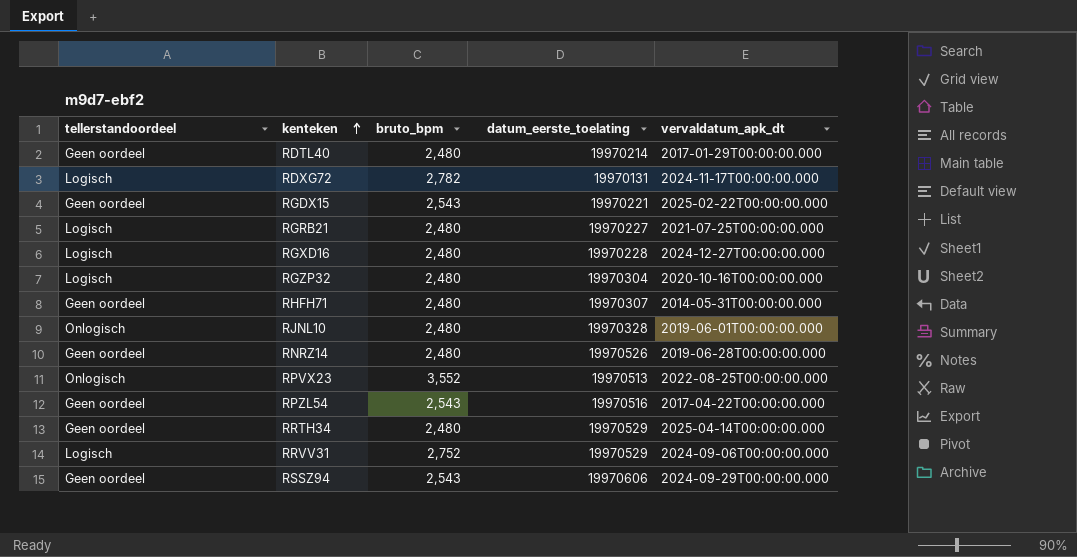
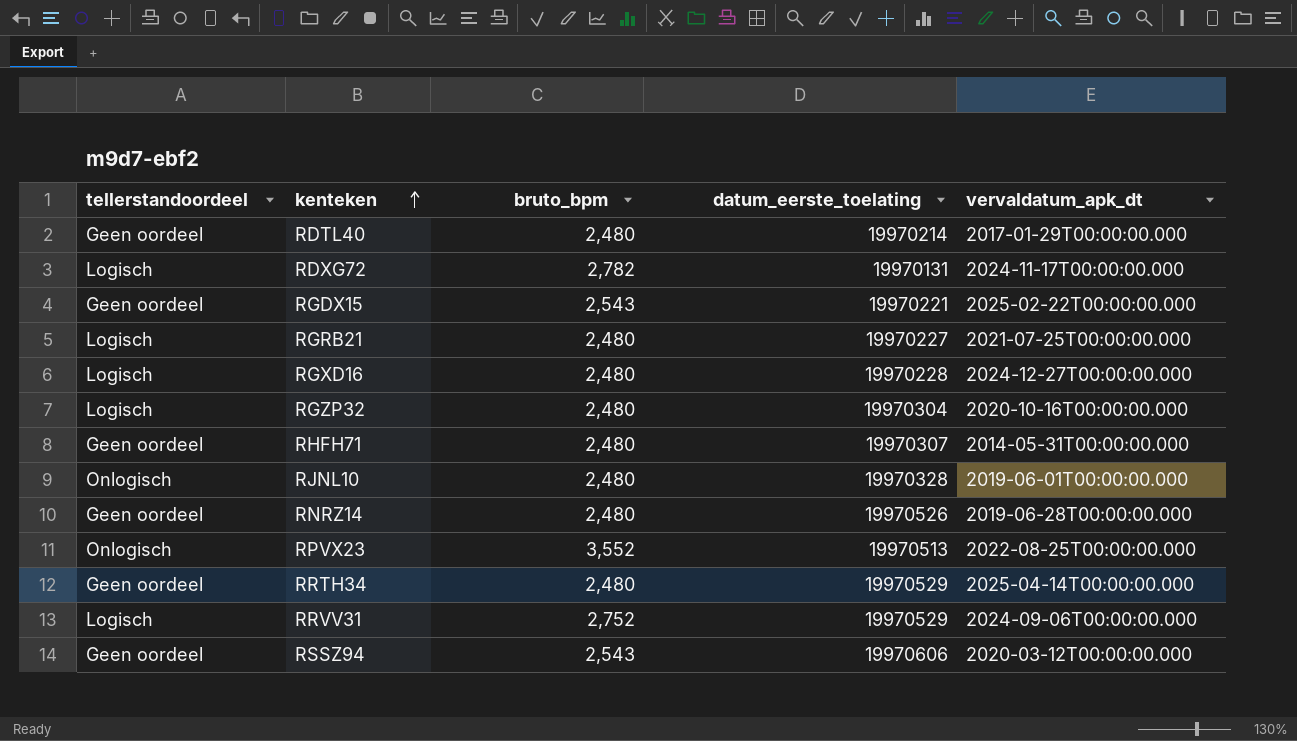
row RPZL54: Geen oordeel | 2,543 | 19970516 | 2017-04-22T00:00:00.000 -> none
RSSZ94 | vervaldatum_apk_dt: 2024-09-29T00:00:00.000 -> 2020-03-12T00:00:00.000

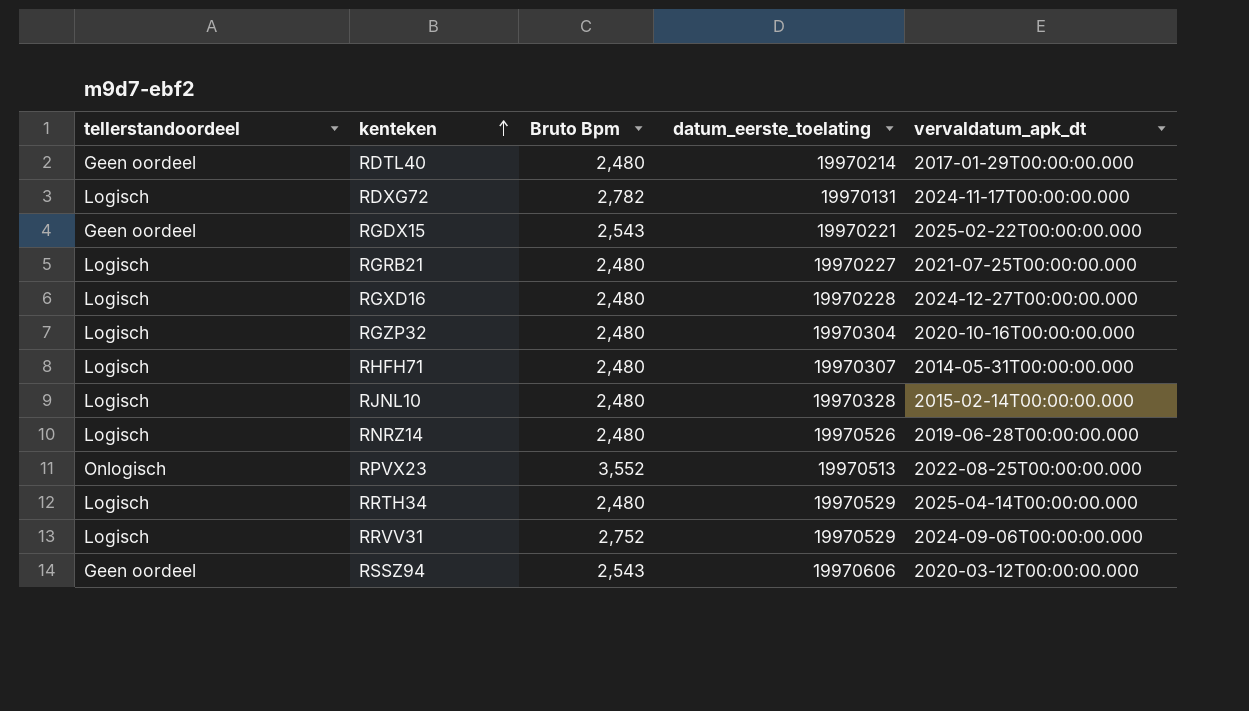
column name: bruto_bpm -> Bruto Bpm
RHFH71 | tellerstandoordeel: Geen oordeel -> Logisch
RJNL10 | tellerstandoordeel: Onlogisch -> Logisch
RJNL10 | vervaldatum_apk_dt: 2019-06-01T00:00:00.000 -> 2015-02-14T00:00:00.000
RNRZ14 | tellerstandoordeel: Geen oordeel -> Logisch
RRTH34 | tellerstandoordeel: Geen oordeel -> Logisch

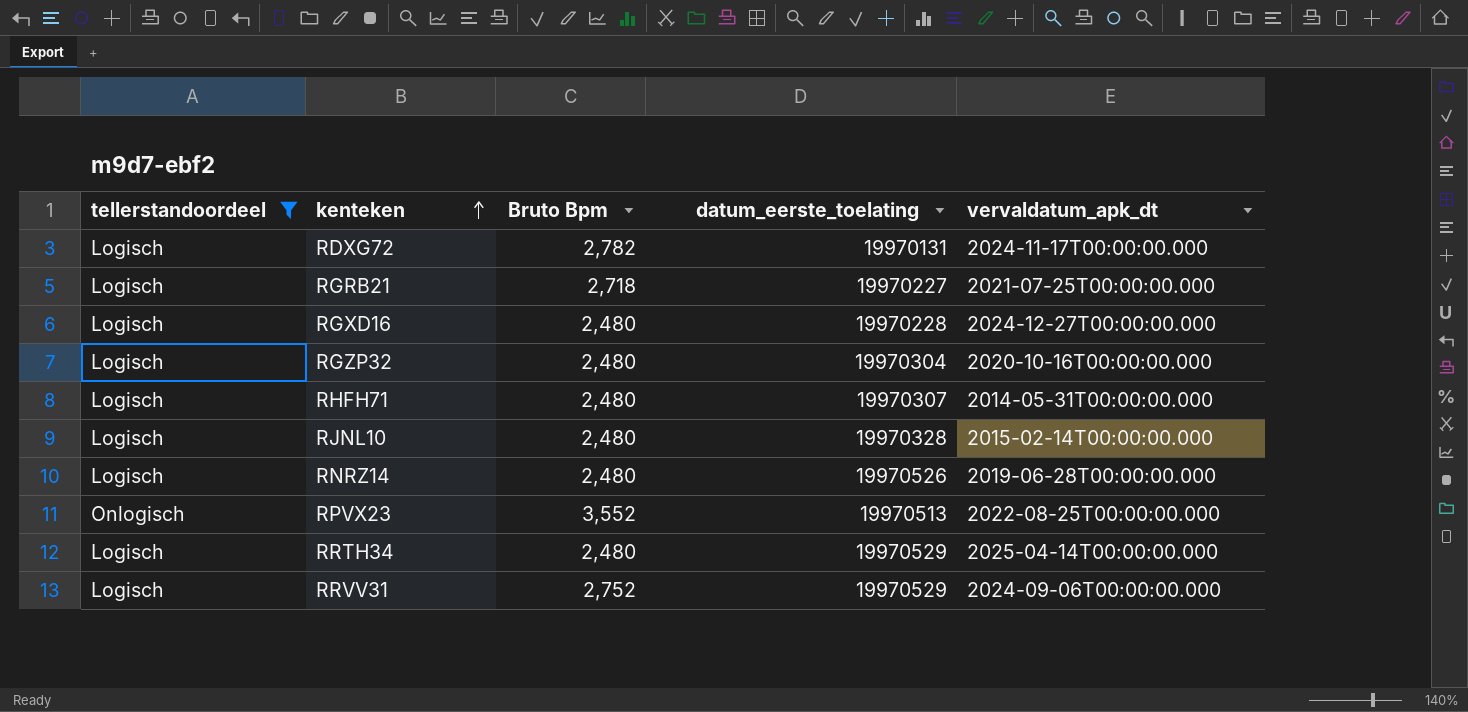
filter: none -> tellerstandoordeel != Geen oordeel
RGRB21 | Bruto Bpm: 2,480 -> 2,718

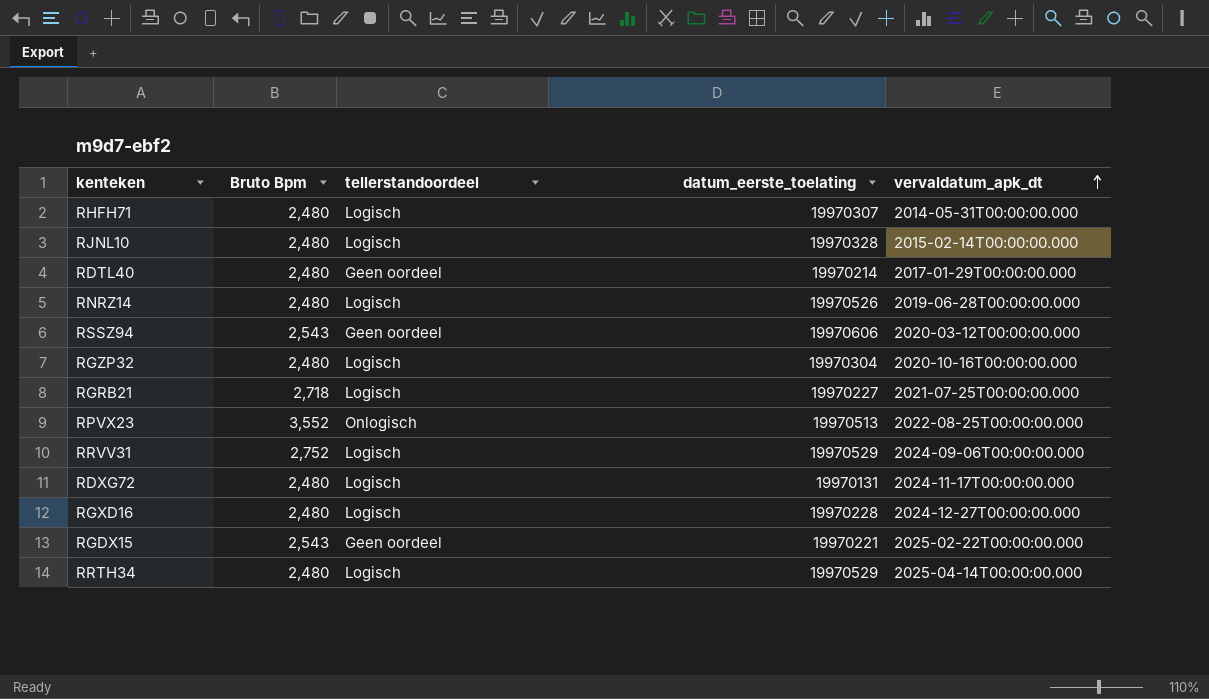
filter: tellerstandoordeel != Geen oordeel -> none
row order: kenteken ascending -> vervaldatum_apk_dt ascending
column tellerstandoordeel | position: 1 -> 3
RDXG72 | Bruto Bpm: 2,782 -> 2,480

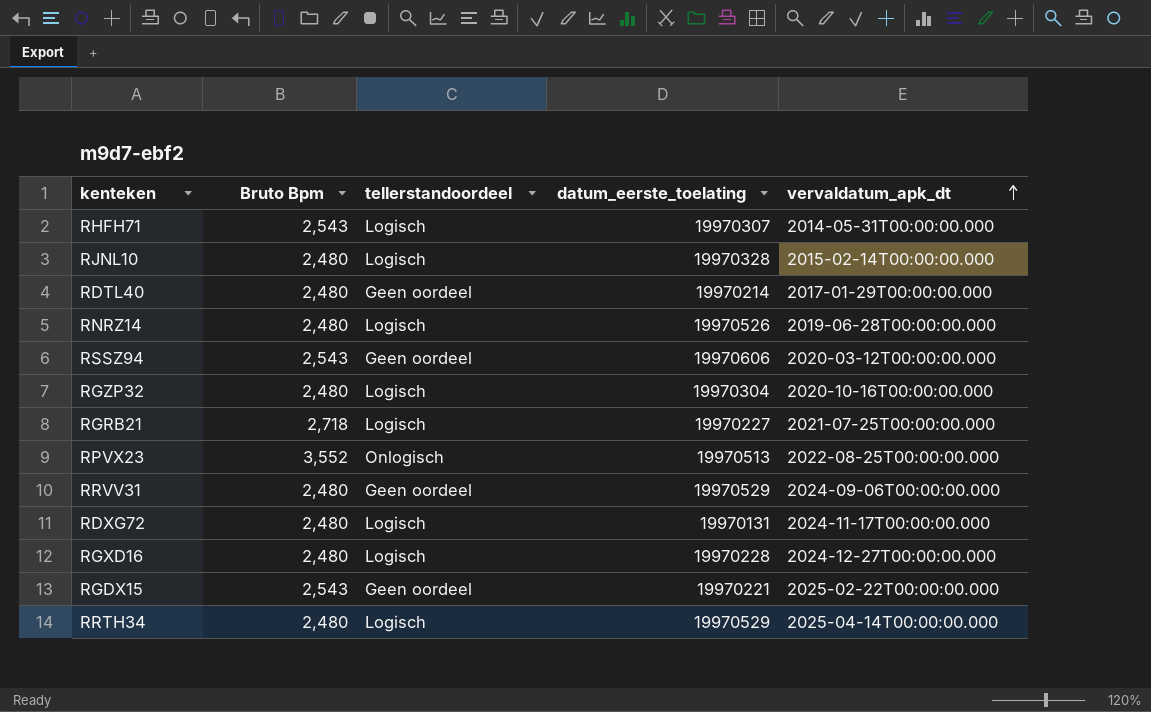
RHFH71 | Bruto Bpm: 2,480 -> 2,543
RRVV31 | Bruto Bpm: 2,752 -> 2,480
RRVV31 | tellerstandoordeel: Logisch -> Geen oordeel

